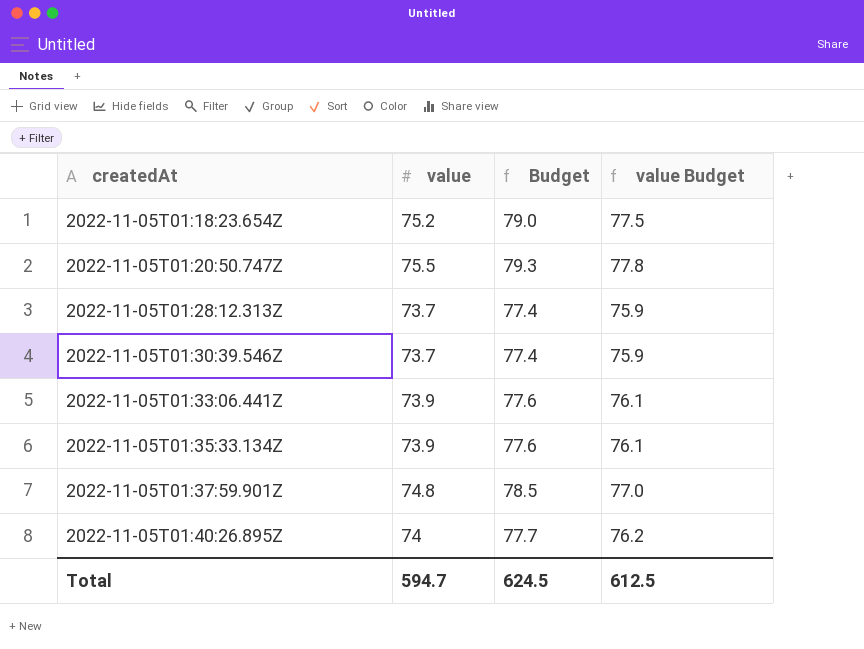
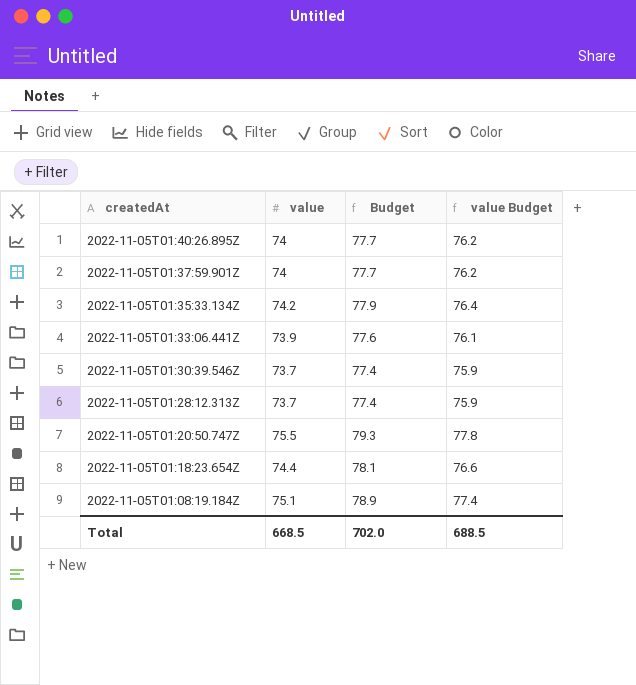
row order: createdAt ascending -> createdAt descending
2022-11-05T01:37:59.901Z | value: 74.8 -> 74
2022-11-05T01:37:59.901Z | Budget: 78.5 -> 77.7
2022-11-05T01:37:59.901Z | value Budget: 77.0 -> 76.2
2022-11-05T01:35:33.134Z | value: 73.9 -> 74.2
2022-11-05T01:35:33.134Z | Budget: 77.6 -> 77.9
2022-11-05T01:35:33.134Z | value Budget: 76.1 -> 76.4
2022-11-05T01:18:23.654Z | value: 75.2 -> 74.4
2022-11-05T01:18:23.654Z | Budget: 79.0 -> 78.1
2022-11-05T01:18:23.654Z | value Budget: 77.5 -> 76.6
row 2022-11-05T01:08:19.184Z: none -> 75.1 | 78.9 | 77.4
Total | value: 594.7 -> 668.5
Total | Budget: 624.5 -> 702.0
Total | value Budget: 612.5 -> 688.5

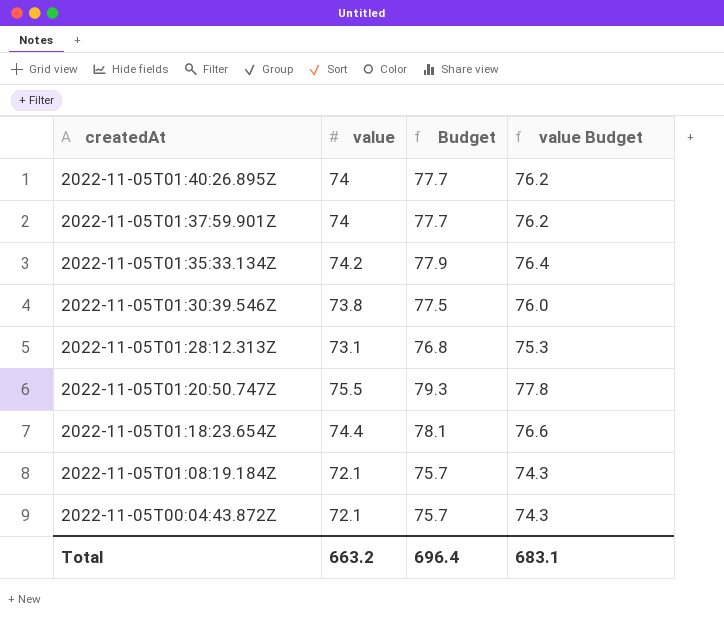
row 2022-11-05T01:33:06.441Z: 73.9 | 77.6 | 76.1 -> none
2022-11-05T01:30:39.546Z | value: 73.7 -> 73.8
2022-11-05T01:30:39.546Z | Budget: 77.4 -> 77.5
2022-11-05T01:30:39.546Z | value Budget: 75.9 -> 76.0
2022-11-05T01:28:12.313Z | value: 73.7 -> 73.1
2022-11-05T01:28:12.313Z | Budget: 77.4 -> 76.8
2022-11-05T01:28:12.313Z | value Budget: 75.9 -> 75.3
2022-11-05T01:08:19.184Z | value: 75.1 -> 72.1
2022-11-05T01:08:19.184Z | Budget: 78.9 -> 75.7
2022-11-05T01:08:19.184Z | value Budget: 77.4 -> 74.3
row 2022-11-05T00:04:43.872Z: none -> 72.1 | 75.7 | 74.3
Total | value: 668.5 -> 663.2
Total | Budget: 702.0 -> 696.4
Total | value Budget: 688.5 -> 683.1

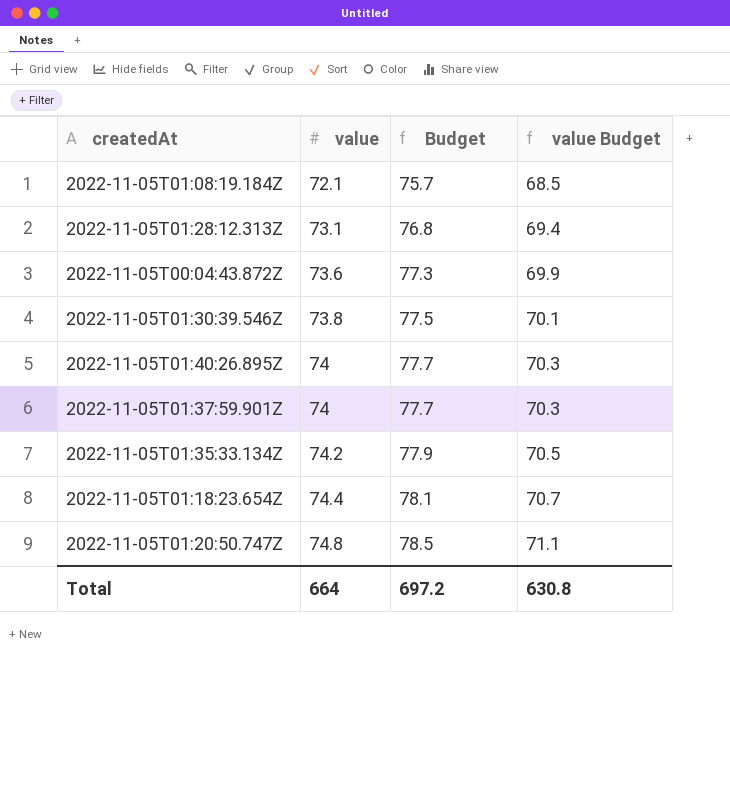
row order: createdAt descending -> value ascending
column value Budget | formula: [value] * 1.03 -> [value] * 0.95
2022-11-05T00:04:43.872Z | value: 72.1 -> 73.6
2022-11-05T00:04:43.872Z | Budget: 75.7 -> 77.3
2022-11-05T01:20:50.747Z | value: 75.5 -> 74.8
2022-11-05T01:20:50.747Z | Budget: 79.3 -> 78.5
Total | value: 663.2 -> 664
Total | Budget: 696.4 -> 697.2
Total | value Budget: 683.1 -> 630.8

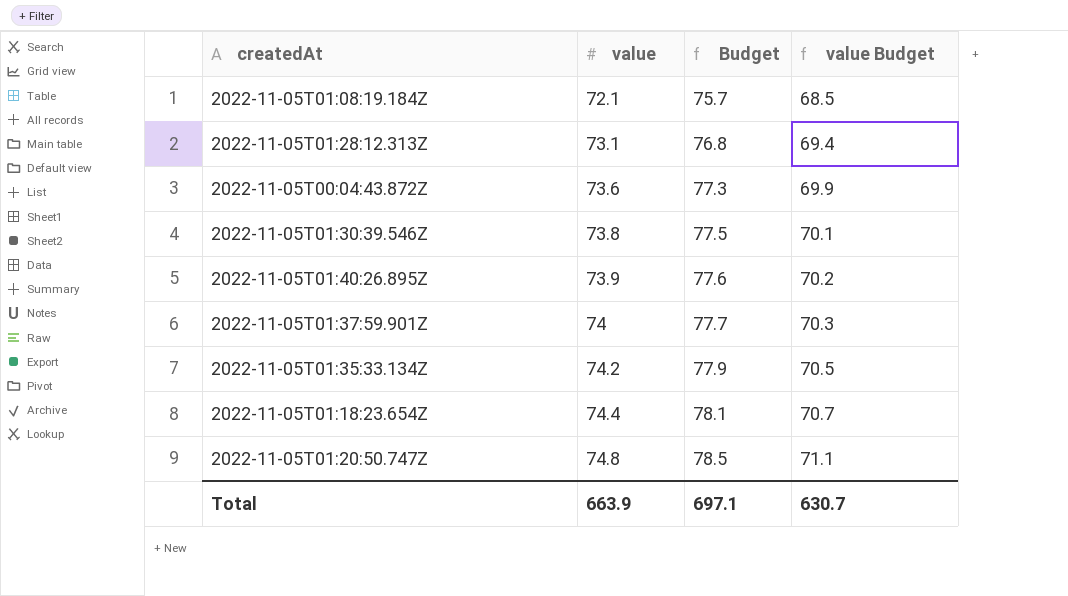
2022-11-05T01:40:26.895Z | value: 74 -> 73.9
2022-11-05T01:40:26.895Z | Budget: 77.7 -> 77.6
2022-11-05T01:40:26.895Z | value Budget: 70.3 -> 70.2
Total | value: 664 -> 663.9
Total | Budget: 697.2 -> 697.1
Total | value Budget: 630.8 -> 630.7

